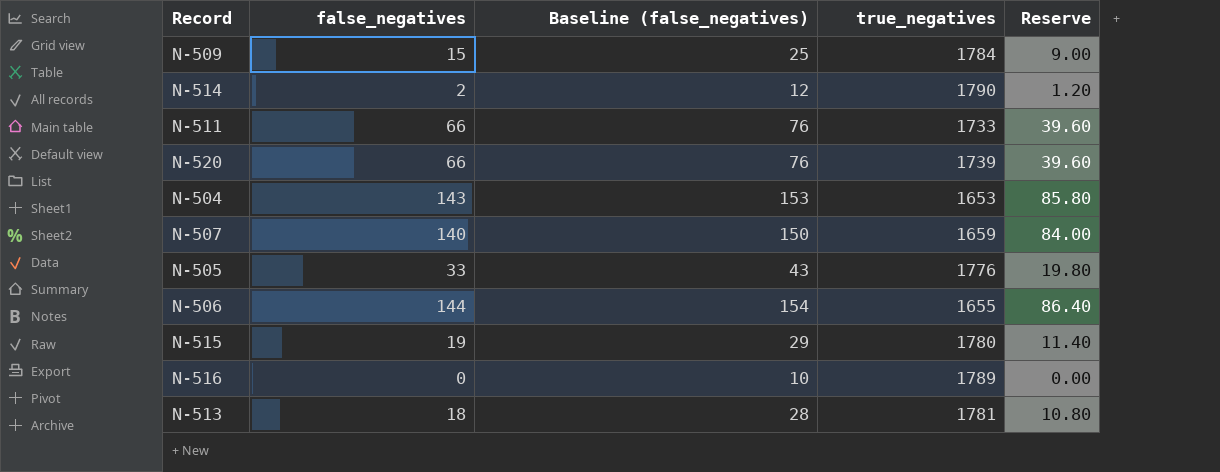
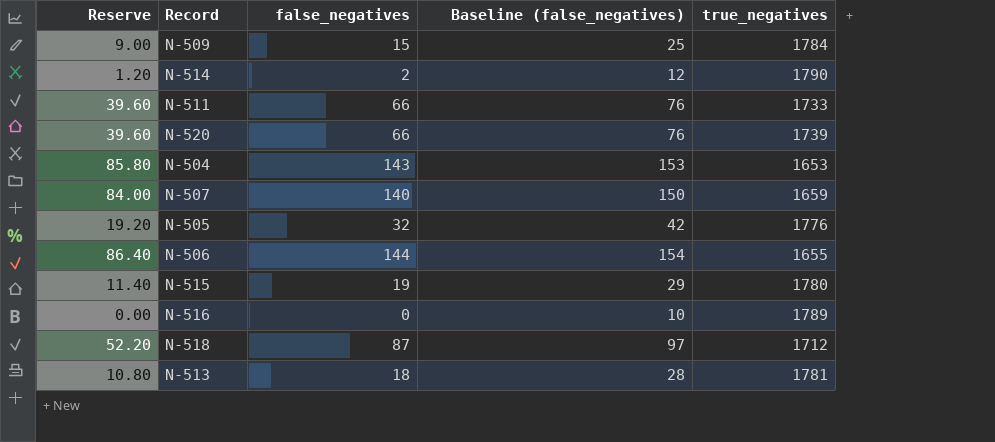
column Reserve | position: 5 -> 1
N-505 | Reserve: 19.80 -> 19.20
N-505 | false_negatives: 33 -> 32
N-505 | Baseline (false_negatives): 43 -> 42
row N-518: none -> 52.20 | 87 | 97 | 1712

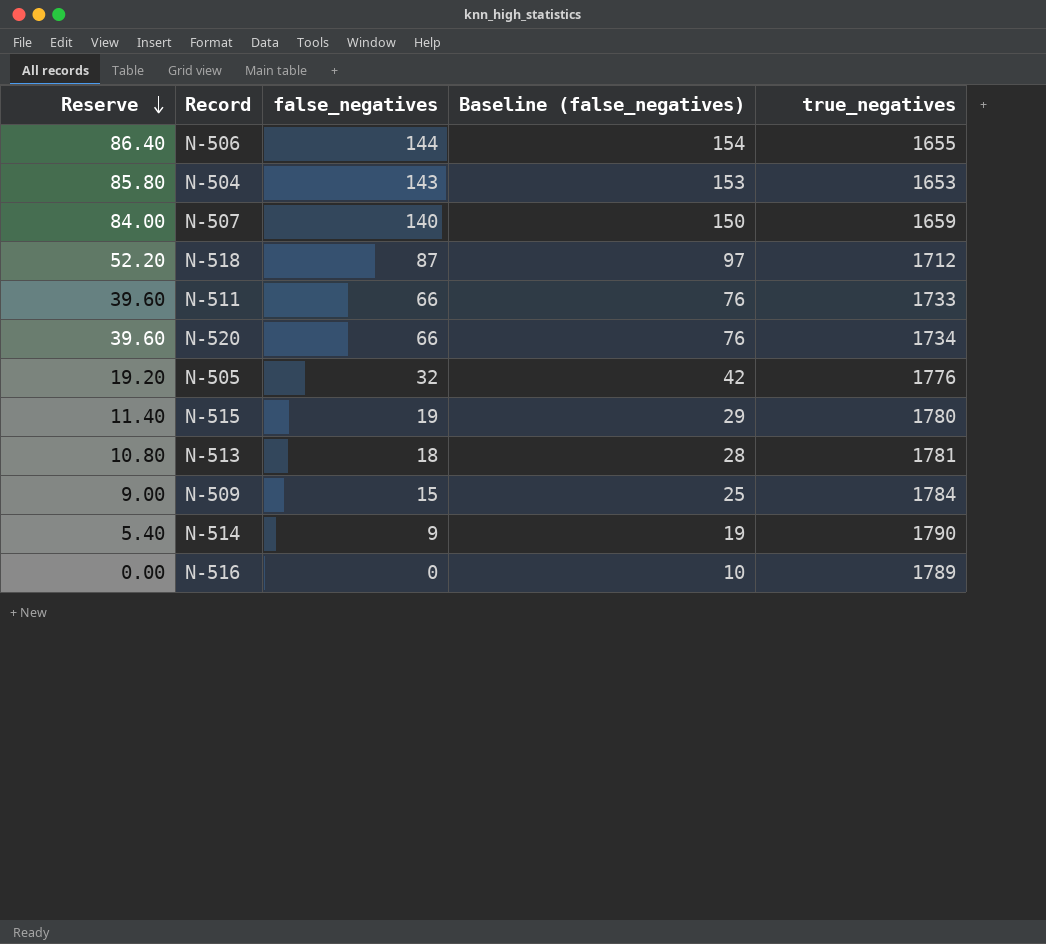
row order: none -> Reserve descending
N-520 | true_negatives: 1739 -> 1734
N-514 | Reserve: 1.20 -> 5.40
N-514 | false_negatives: 2 -> 9
N-514 | Baseline (false_negatives): 12 -> 19

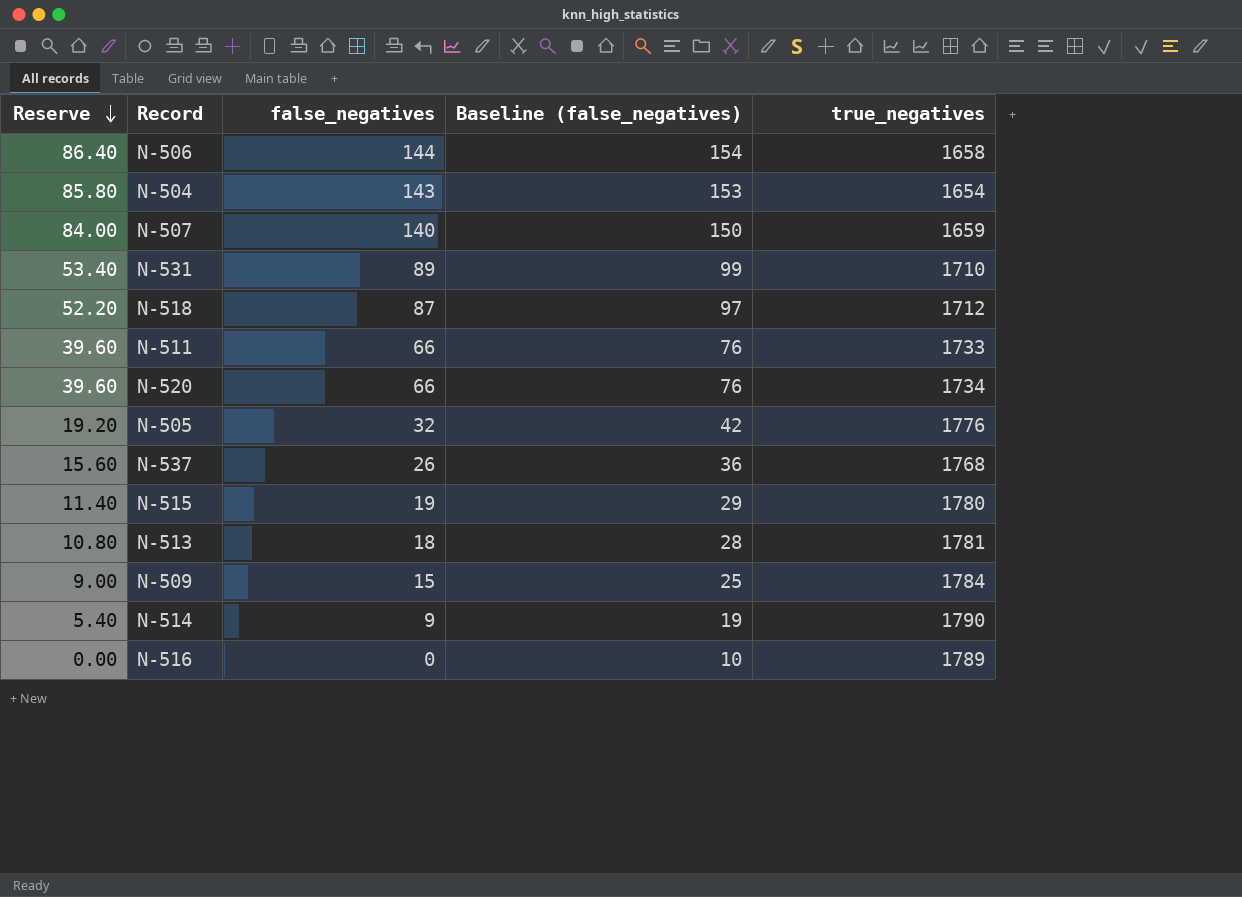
N-506 | true_negatives: 1655 -> 1658
N-504 | true_negatives: 1653 -> 1654
row N-531: none -> 53.40 | 89 | 99 | 1710
row N-537: none -> 15.60 | 26 | 36 | 1768

